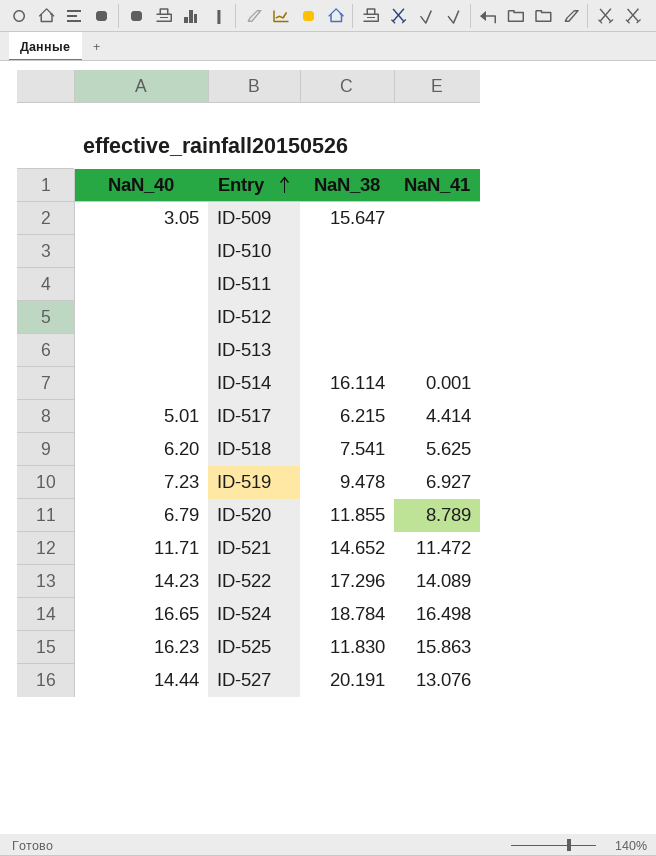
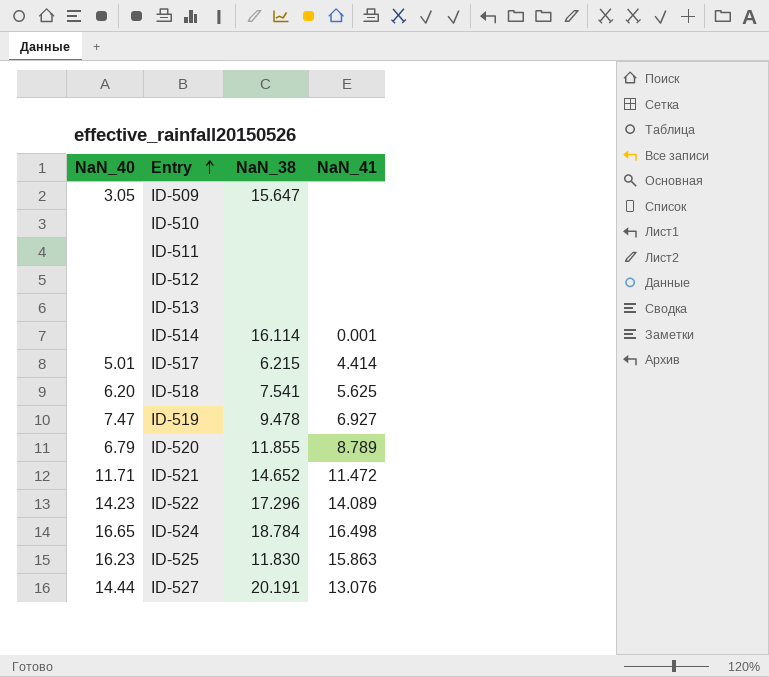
ID-519 | NaN_40: 7.23 -> 7.47

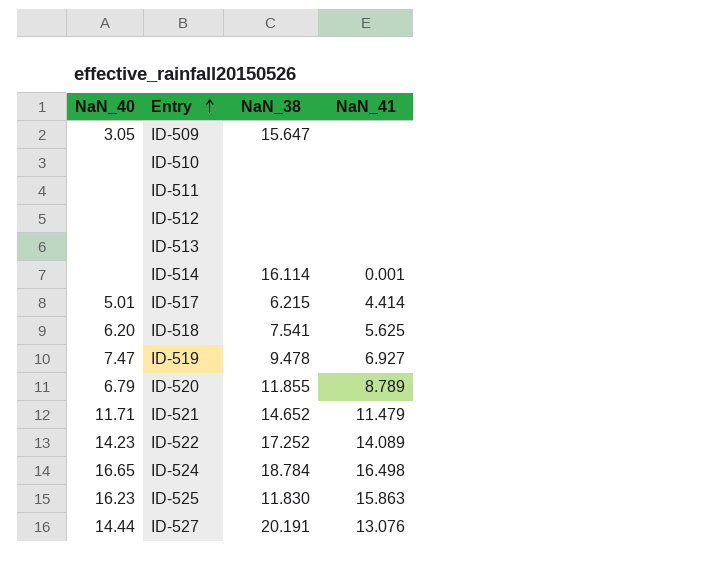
ID-521 | NaN_41: 11.472 -> 11.479
ID-522 | NaN_38: 17.296 -> 17.252

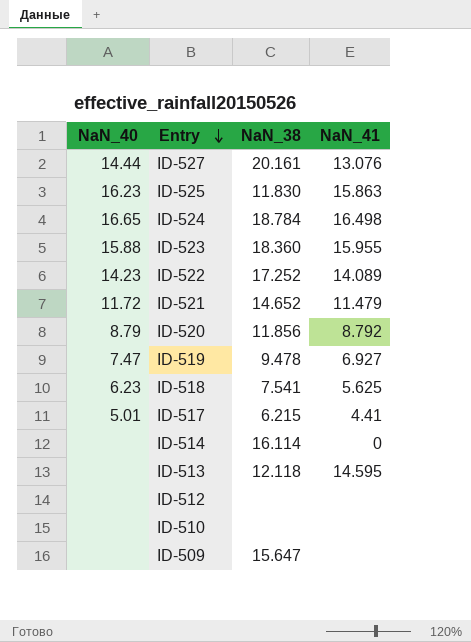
row order: Entry ascending -> Entry descending
row ID-511: none | none | none -> none
ID-527 | NaN_38: 20.191 -> 20.161
row ID-523: none -> 15.88 | 18.360 | 15.955
ID-521 | NaN_40: 11.71 -> 11.72
ID-520 | NaN_40: 6.79 -> 8.79
ID-520 | NaN_38: 11.855 -> 11.856
ID-520 | NaN_41: 8.789 -> 8.792
ID-518 | NaN_40: 6.20 -> 6.23
ID-517 | NaN_41: 4.414 -> 4.41
ID-514 | NaN_41: 0.001 -> 0
ID-513 | NaN_38: none -> 12.118
ID-513 | NaN_41: none -> 14.595
ID-509 | NaN_40: 3.05 -> none

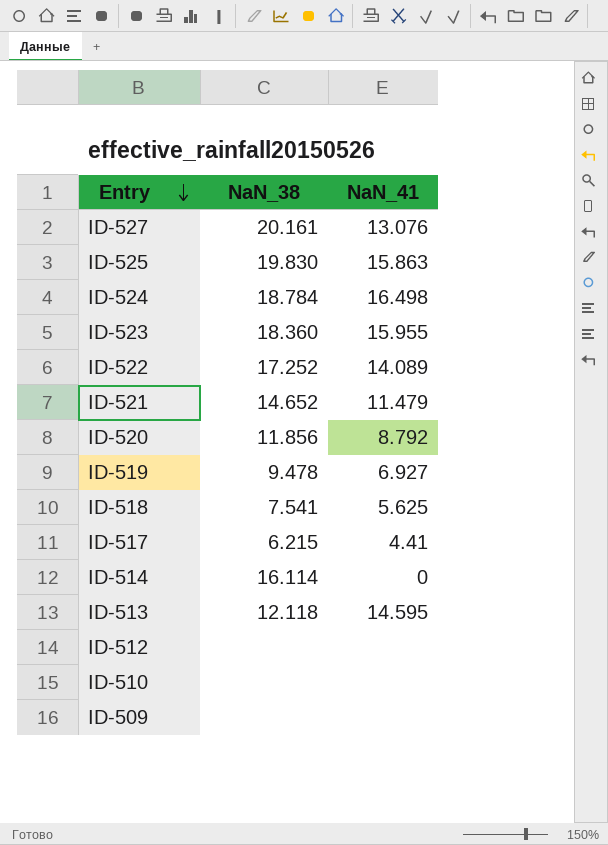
column NaN_40 | position: 1 -> none
ID-525 | NaN_38: 11.830 -> 19.830
ID-509 | NaN_38: 15.647 -> none

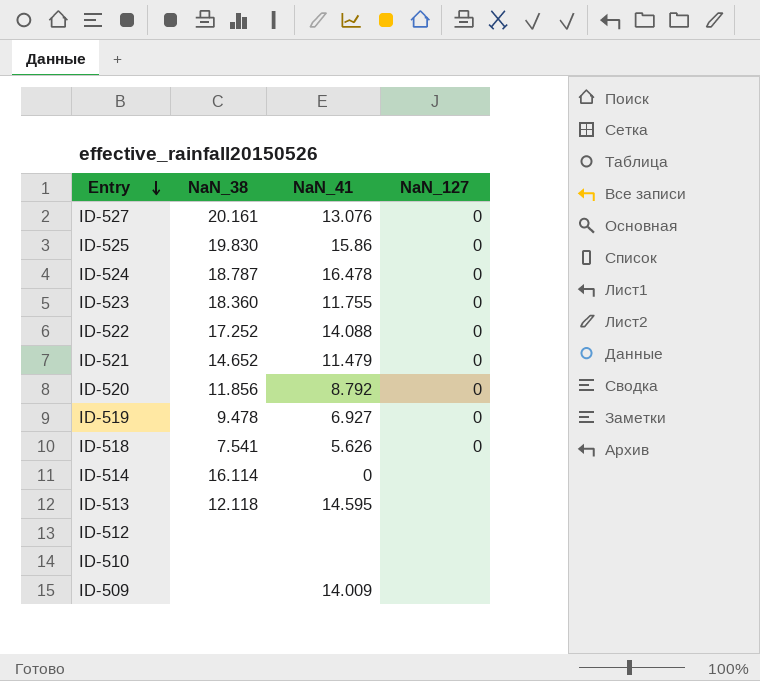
column NaN_127 | position: none -> 4
row ID-517: 6.215 | 4.41 -> none
ID-525 | NaN_41: 15.863 -> 15.86
ID-524 | NaN_38: 18.784 -> 18.787
ID-524 | NaN_41: 16.498 -> 16.478
ID-523 | NaN_41: 15.955 -> 11.755
ID-522 | NaN_41: 14.089 -> 14.088
ID-518 | NaN_41: 5.625 -> 5.626
ID-509 | NaN_41: none -> 14.009

